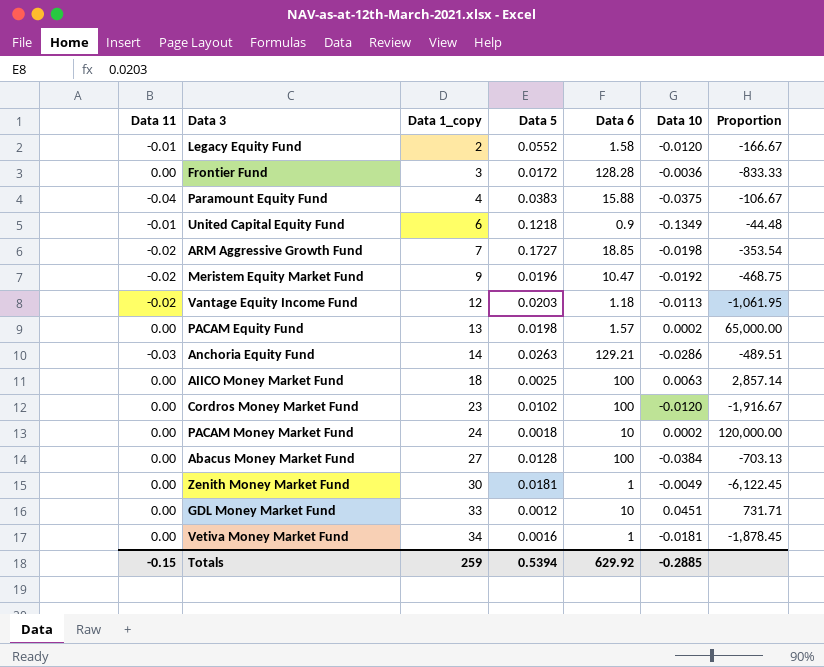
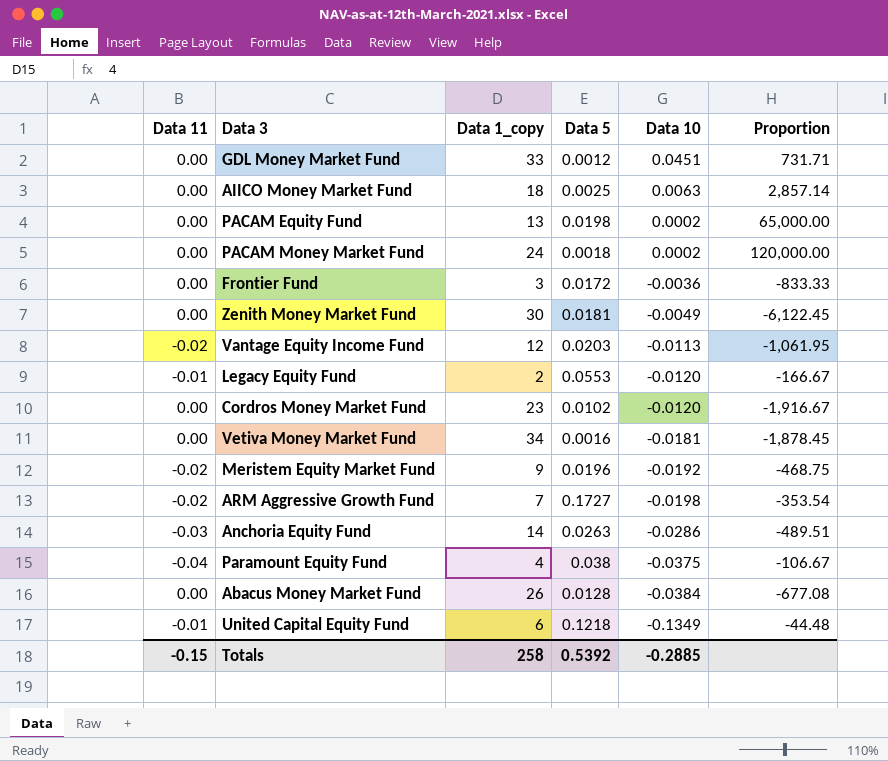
row order: Data 1_copy ascending -> Data 10 descending
column Data 6 | position: 5 -> none
Legacy Equity Fund | Data 5: 0.0552 -> 0.0553
Paramount Equity Fund | Data 5: 0.0383 -> 0.038
Abacus Money Market Fund | Data 1_copy: 27 -> 26
Abacus Money Market Fund | Proportion: -703.13 -> -677.08
Totals | Data 1_copy: 259 -> 258
Totals | Data 5: 0.5394 -> 0.5392

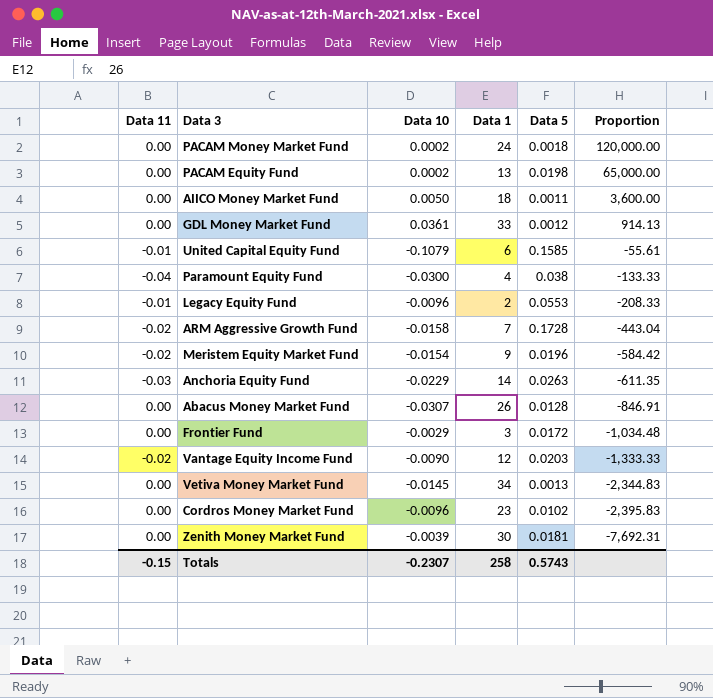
row order: Data 10 descending -> Proportion descending
column Data 10 | position: 5 -> 3
column name: Data 1_copy -> Data 1
AIICO Money Market Fund | Data 10: 0.0063 -> 0.0050
AIICO Money Market Fund | Data 5: 0.0025 -> 0.0011
AIICO Money Market Fund | Proportion: 2,857.14 -> 3,600.00
GDL Money Market Fund | Data 10: 0.0451 -> 0.0361
GDL Money Market Fund | Proportion: 731.71 -> 914.13
United Capital Equity Fund | Data 10: -0.1349 -> -0.1079
United Capital Equity Fund | Data 5: 0.1218 -> 0.1585
United Capital Equity Fund | Proportion: -44.48 -> -55.61
Paramount Equity Fund | Data 10: -0.0375 -> -0.0300
Paramount Equity Fund | Proportion: -106.67 -> -133.33
Legacy Equity Fund | Data 10: -0.0120 -> -0.0096
Legacy Equity Fund | Proportion: -166.67 -> -208.33
ARM Aggressive Growth Fund | Data 10: -0.0198 -> -0.0158
ARM Aggressive Growth Fund | Data 5: 0.1727 -> 0.1728
ARM Aggressive Growth Fund | Proportion: -353.54 -> -443.04
Meristem Equity Market Fund | Data 10: -0.0192 -> -0.0154
Meristem Equity Market Fund | Proportion: -468.75 -> -584.42
Anchoria Equity Fund | Data 10: -0.0286 -> -0.0229
Anchoria Equity Fund | Proportion: -489.51 -> -611.35
Abacus Money Market Fund | Data 10: -0.0384 -> -0.0307
Abacus Money Market Fund | Proportion: -677.08 -> -846.91
Frontier Fund | Data 10: -0.0036 -> -0.0029
Frontier Fund | Proportion: -833.33 -> -1,034.48
Vantage Equity Income Fund | Data 10: -0.0113 -> -0.0090
Vantage Equity Income Fund | Proportion: -1,061.95 -> -1,333.33
Vetiva Money Market Fund | Data 10: -0.0181 -> -0.0145
Vetiva Money Market Fund | Data 5: 0.0016 -> 0.0013
Vetiva Money Market Fund | Proportion: -1,878.45 -> -2,344.83
Cordros Money Market Fund | Data 10: -0.0120 -> -0.0096
Cordros Money Market Fund | Proportion: -1,916.67 -> -2,395.83
Zenith Money Market Fund | Data 10: -0.0049 -> -0.0039
Zenith Money Market Fund | Proportion: -6,122.45 -> -7,692.31
Totals | Data 10: -0.2885 -> -0.2307
Totals | Data 5: 0.5392 -> 0.5743

